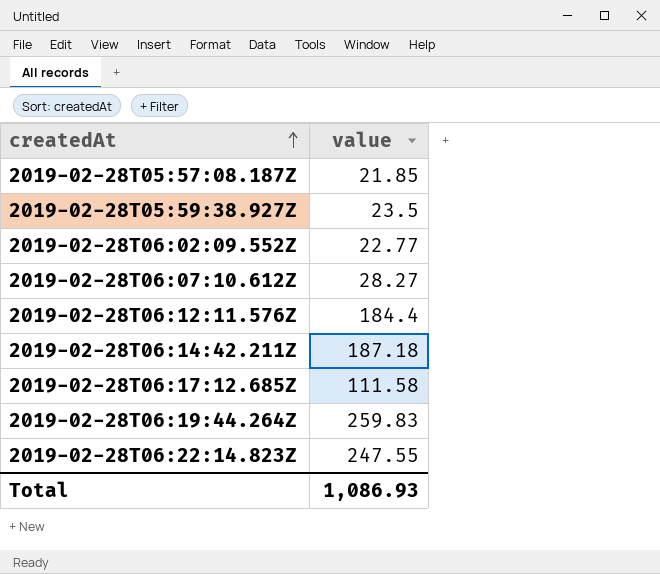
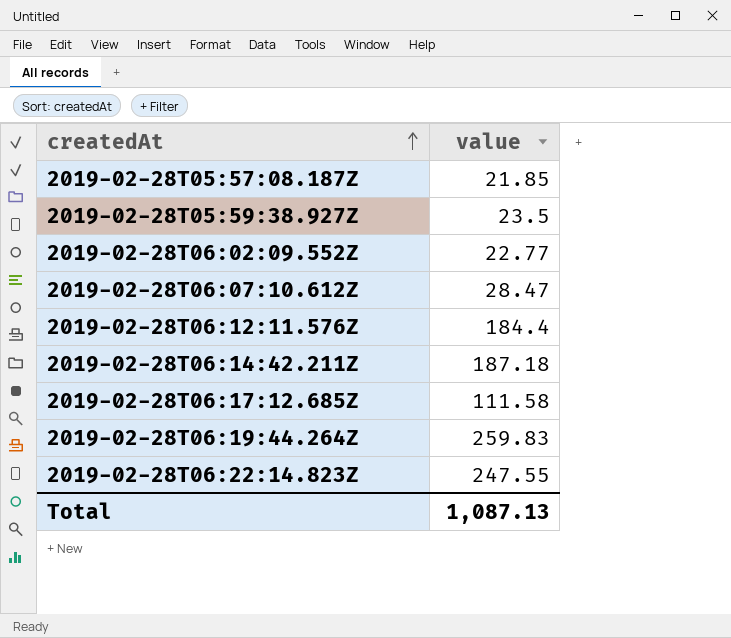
2019-02-28T06:07:10.612Z | value: 28.27 -> 28.47
Total | value: 1,086.93 -> 1,087.13

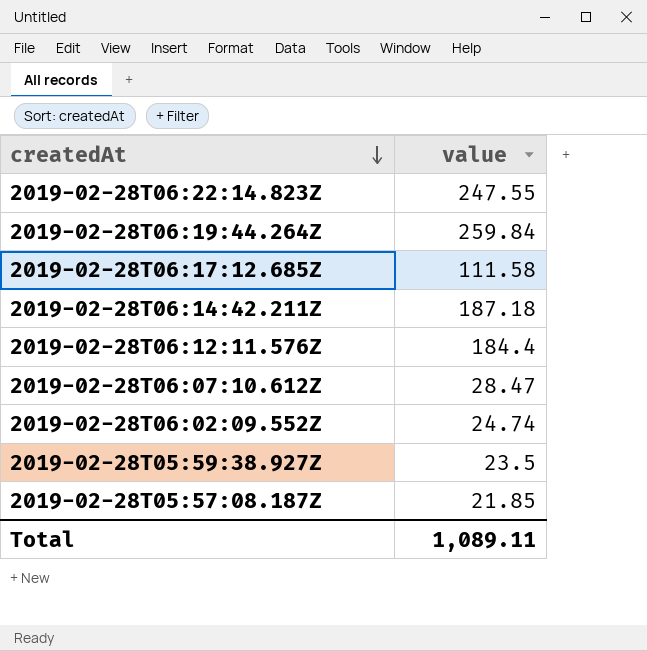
row order: createdAt ascending -> createdAt descending
2019-02-28T06:19:44.264Z | value: 259.83 -> 259.84
2019-02-28T06:02:09.552Z | value: 22.77 -> 24.74
Total | value: 1,087.13 -> 1,089.11

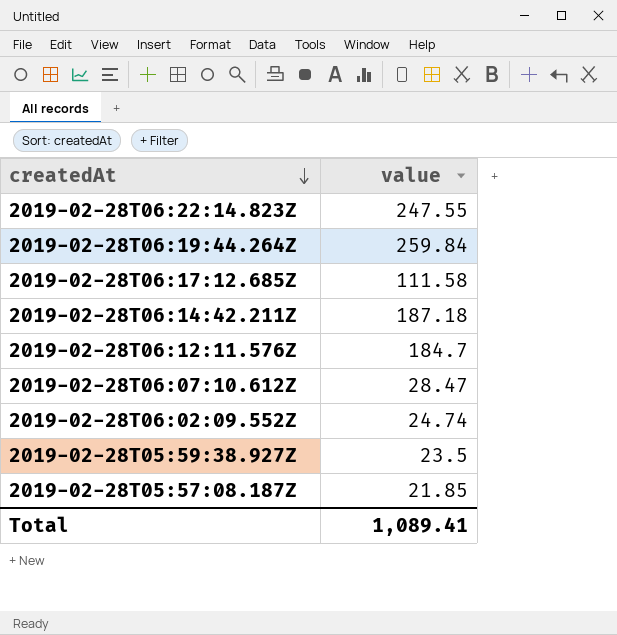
2019-02-28T06:12:11.576Z | value: 184.4 -> 184.7
Total | value: 1,089.11 -> 1,089.41

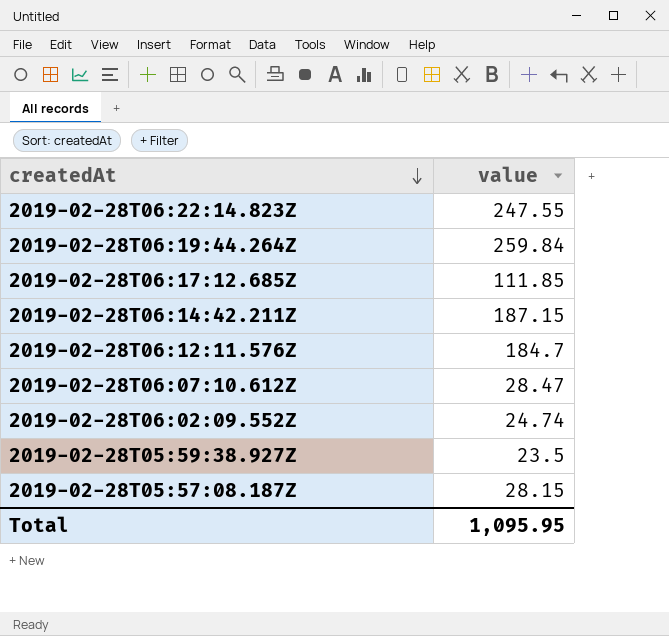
2019-02-28T06:17:12.685Z | value: 111.58 -> 111.85
2019-02-28T06:14:42.211Z | value: 187.18 -> 187.15
2019-02-28T05:57:08.187Z | value: 21.85 -> 28.15
Total | value: 1,089.41 -> 1,095.95

